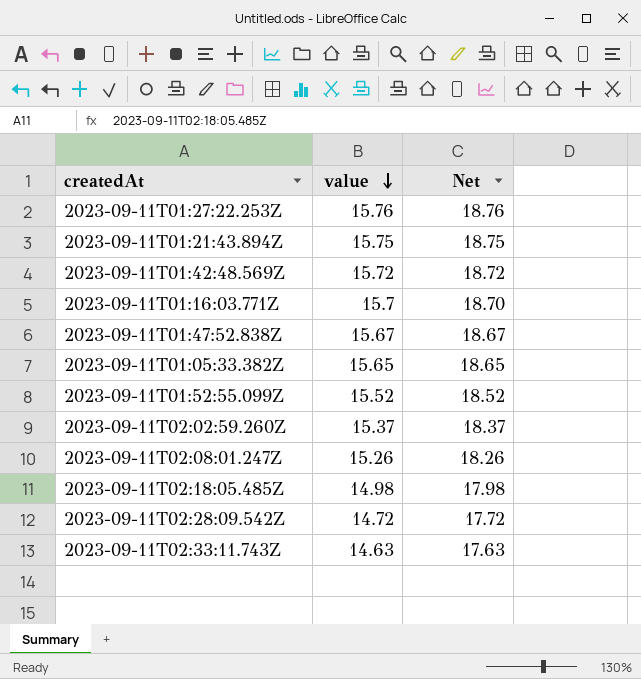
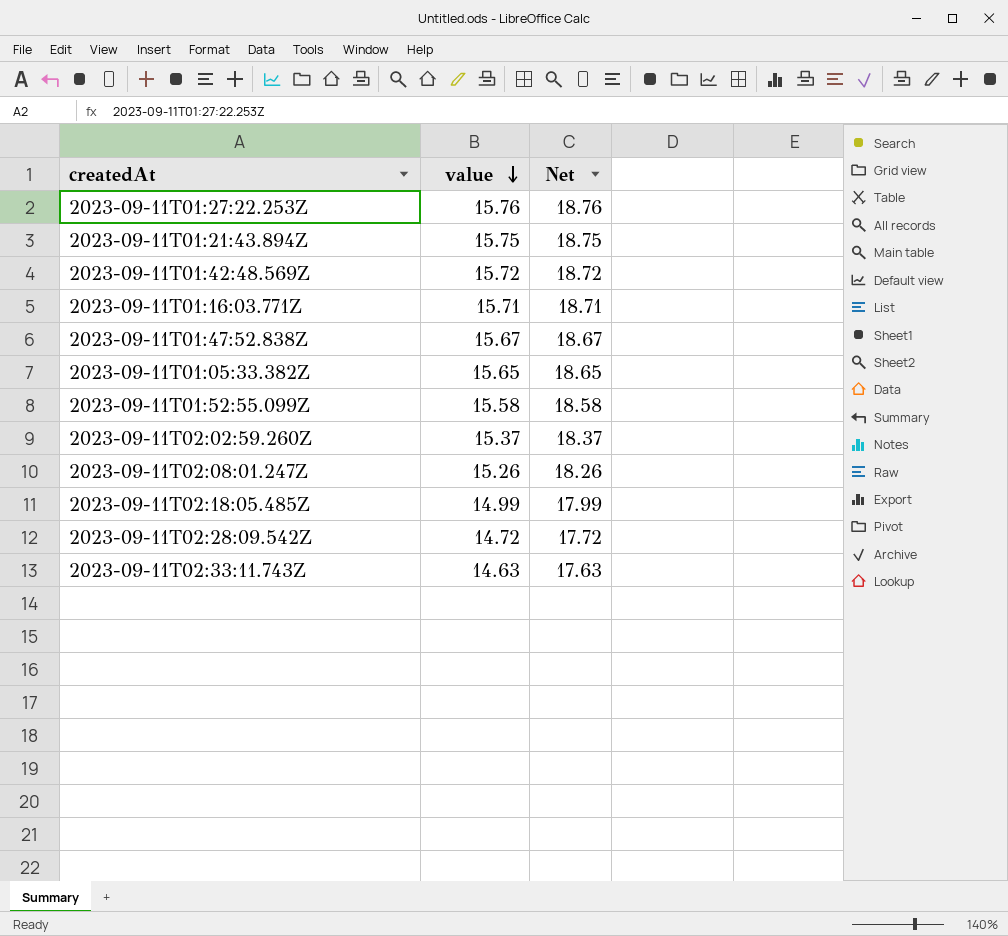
2023-09-11T01:16:03.771Z | value: 15.7 -> 15.71
2023-09-11T01:16:03.771Z | Net: 18.70 -> 18.71
2023-09-11T01:52:55.099Z | value: 15.52 -> 15.58
2023-09-11T01:52:55.099Z | Net: 18.52 -> 18.58
2023-09-11T02:18:05.485Z | value: 14.98 -> 14.99
2023-09-11T02:18:05.485Z | Net: 17.98 -> 17.99

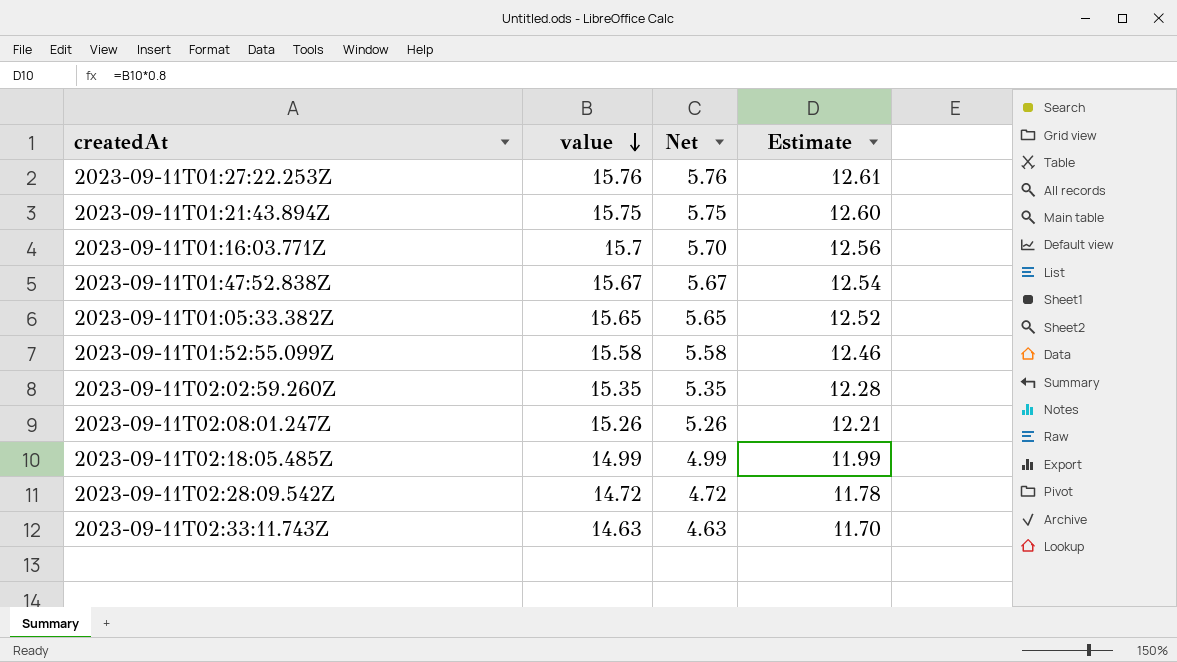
column Net | formula: [value] + 3 -> [value] - 10
column Estimate | formula: none -> [value] * 0.8
row 2023-09-11T01:42:48.569Z: 15.72 | 18.72 -> none
2023-09-11T01:16:03.771Z | value: 15.71 -> 15.7
2023-09-11T02:02:59.260Z | value: 15.37 -> 15.35

